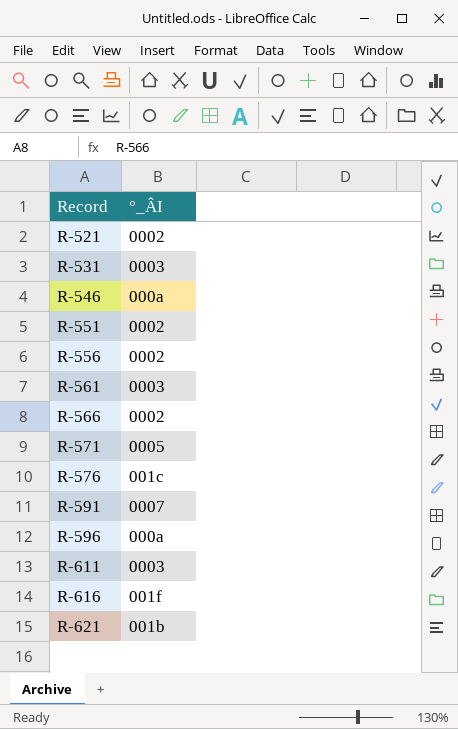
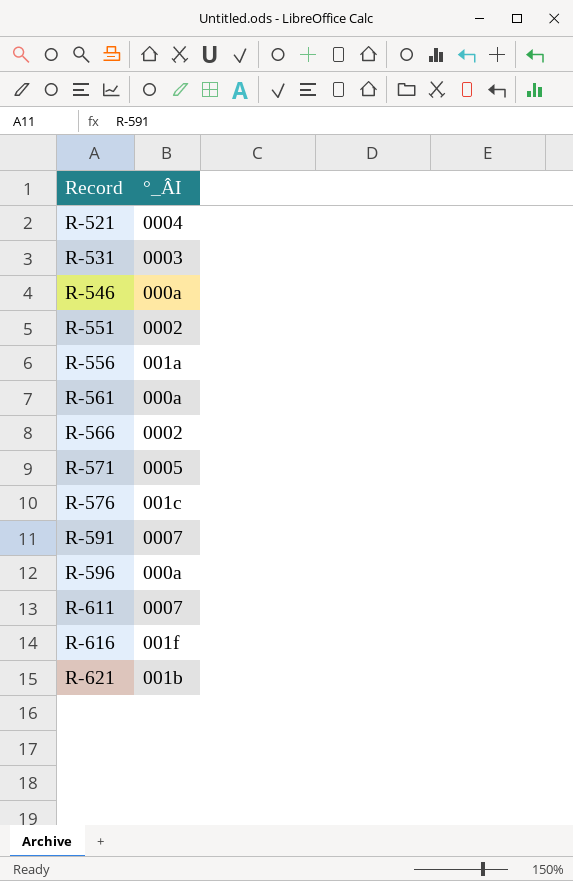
R-521 | °_ÂI: 0002 -> 0004
R-556 | °_ÂI: 0002 -> 001a
R-561 | °_ÂI: 0003 -> 000a
R-611 | °_ÂI: 0003 -> 0007

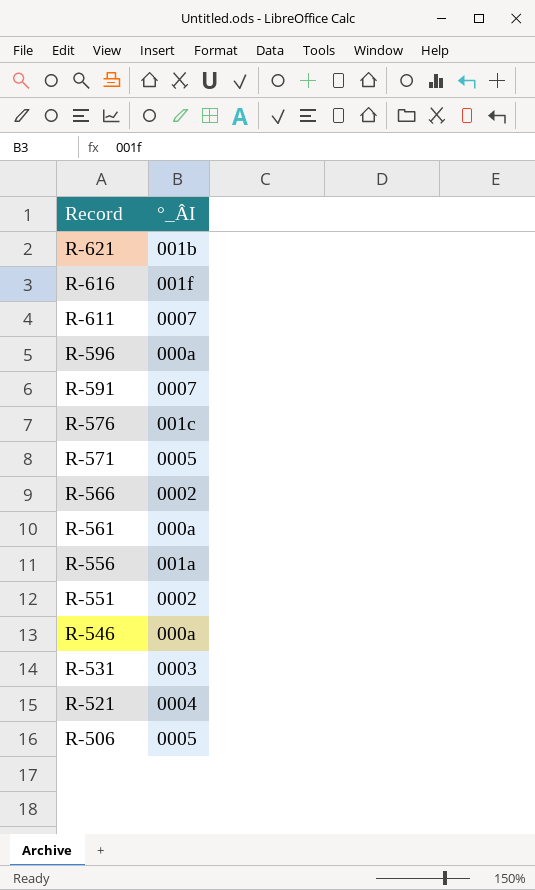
row order: Record ascending -> Record descending
row R-506: none -> 0005

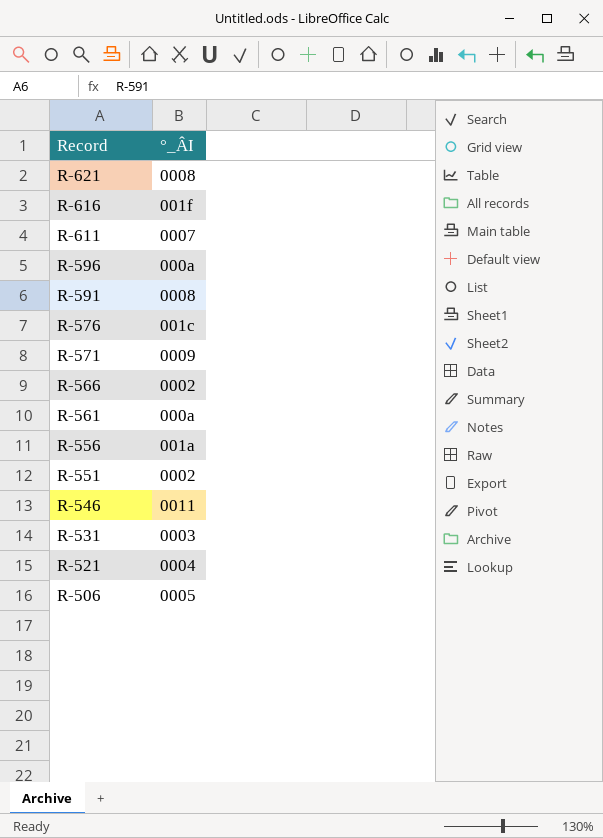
R-621 | °_ÂI: 001b -> 0008
R-591 | °_ÂI: 0007 -> 0008
R-571 | °_ÂI: 0005 -> 0009
R-546 | °_ÂI: 000a -> 0011

